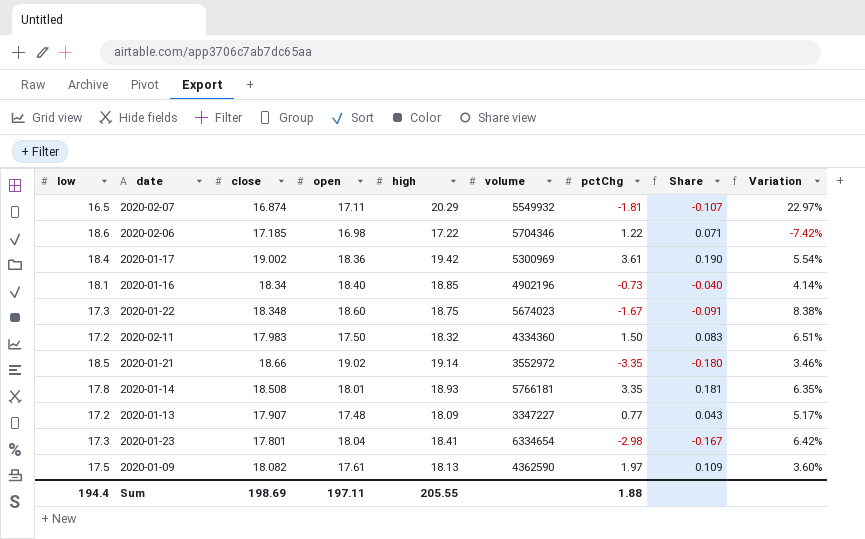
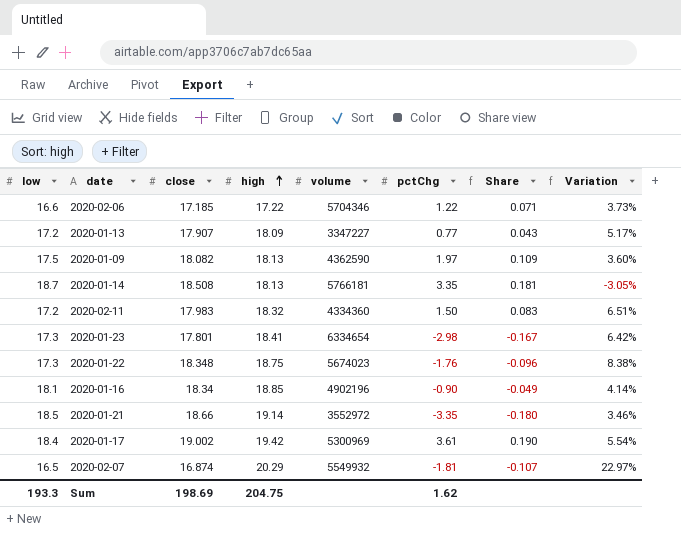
row order: none -> high ascending
column open | position: 4 -> none
2020-02-06 | low: 18.6 -> 16.6
2020-02-06 | Variation: -7.42% -> 3.73%
2020-01-14 | low: 17.8 -> 18.7
2020-01-14 | high: 18.93 -> 18.13
2020-01-14 | Variation: 6.35% -> -3.05%
2020-01-22 | pctChg: -1.67 -> -1.76
2020-01-22 | Share: -0.091 -> -0.096
2020-01-16 | pctChg: -0.73 -> -0.90
2020-01-16 | Share: -0.040 -> -0.049
Sum | low: 194.4 -> 193.3
Sum | high: 205.55 -> 204.75
Sum | pctChg: 1.88 -> 1.62

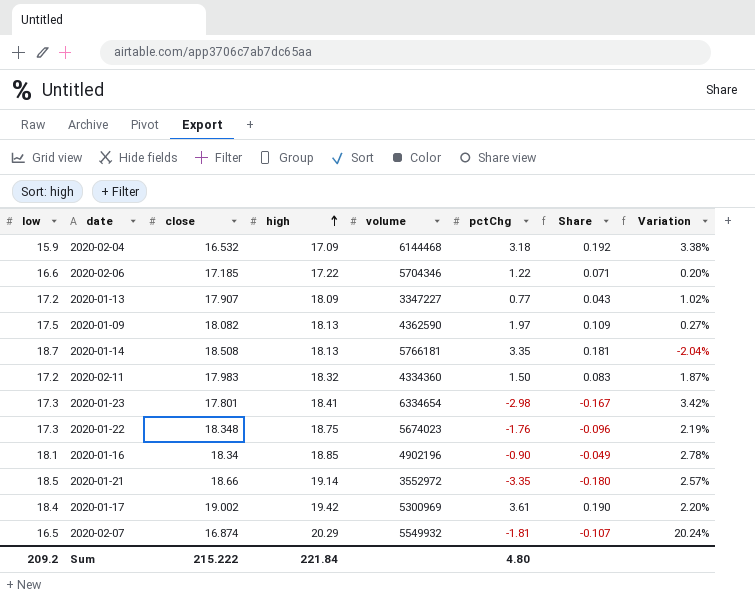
column Variation | formula: ([high] - [low]) / [low] -> ([high] - [close]) / [close]
row 2020-02-04: none -> 15.9 | 16.532 | 17.09 | 6144468 | 3.18 | 0.192 | 3.38%
Sum | low: 193.3 -> 209.2
Sum | close: 198.69 -> 215.222
Sum | high: 204.75 -> 221.84
Sum | pctChg: 1.62 -> 4.80

